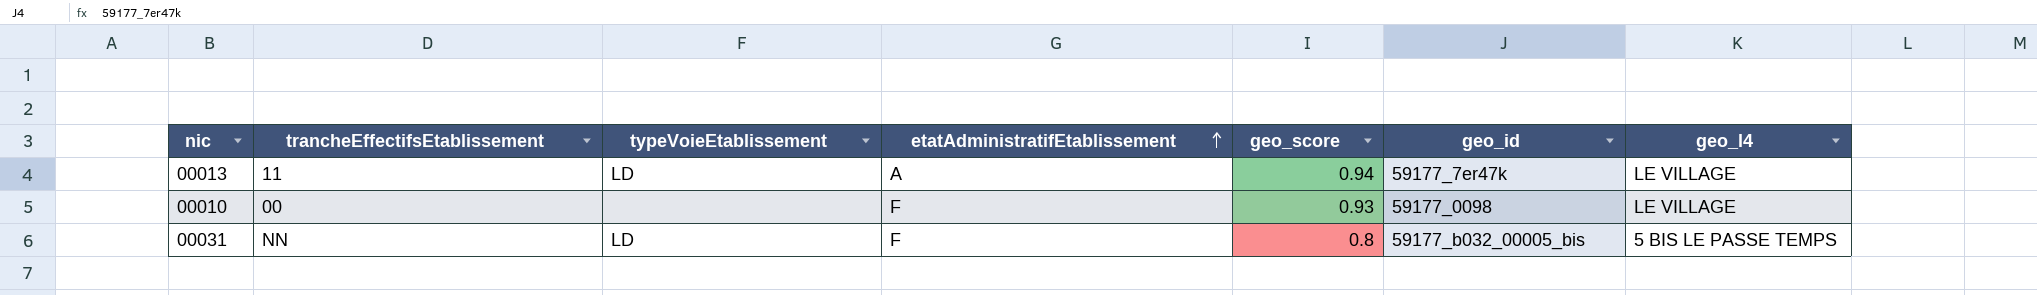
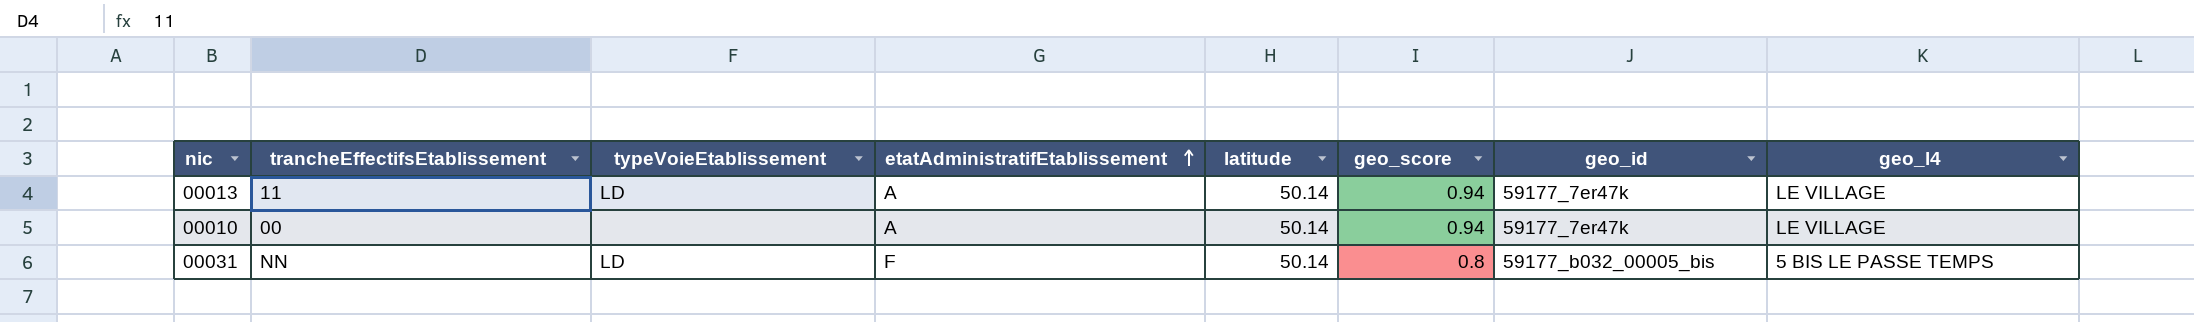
column latitude | position: none -> 5
00010 | etatAdministratifEtablissement: F -> A
00010 | geo_score: 0.93 -> 0.94
00010 | geo_id: 59177_0098 -> 59177_7er47k

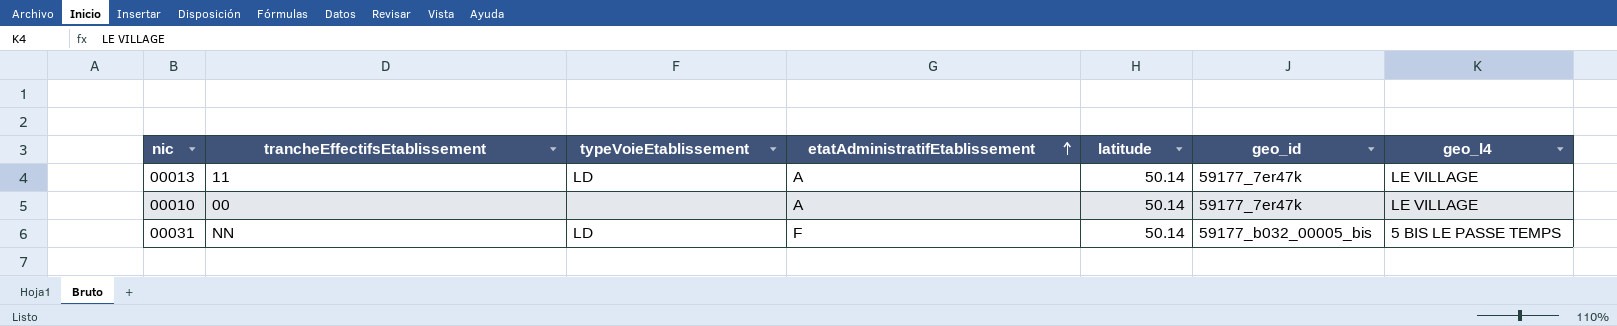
column geo_score | position: 6 -> none

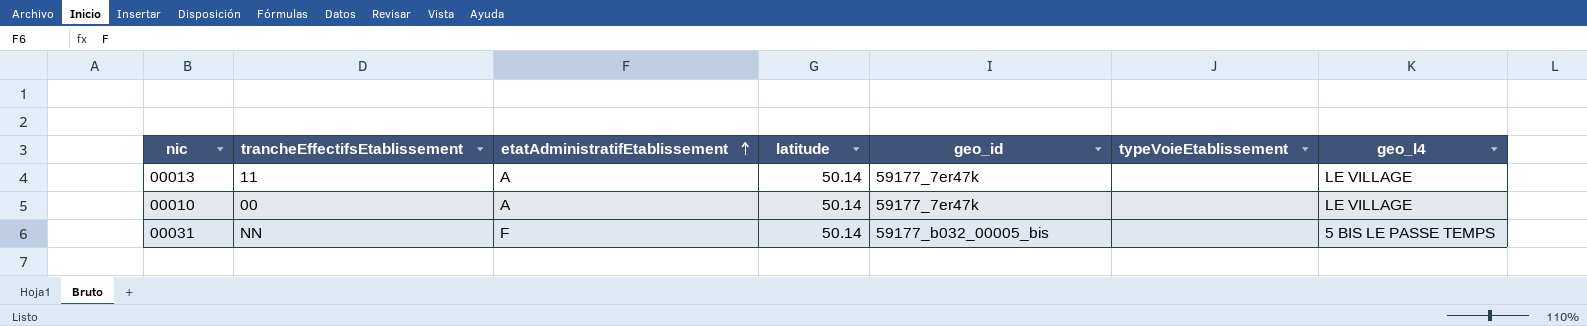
column typeVoieEtablissement | position: 3 -> 6
00013 | typeVoieEtablissement: LD -> none
00031 | typeVoieEtablissement: LD -> none

